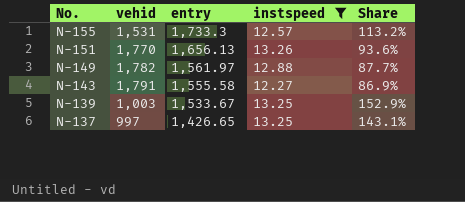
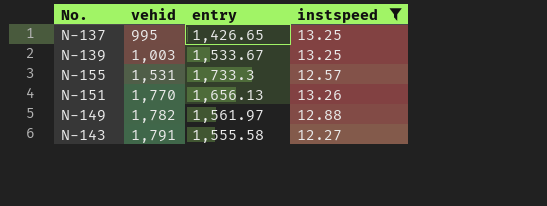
row order: No. descending -> vehid ascending
column Share | formula: [entry] / [vehid] -> none
N-137 | vehid: 997 -> 995

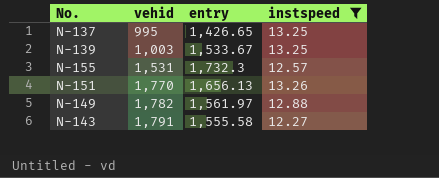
N-155 | entry: 1,733.3 -> 1,732.3

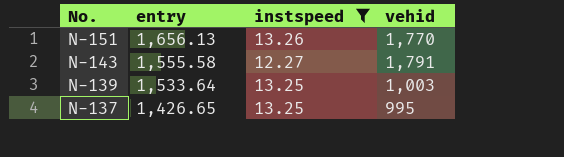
row order: vehid ascending -> No. descending
column vehid | position: 2 -> 4
row N-155: 1,531 | 1,732.3 | 12.57 -> none
row N-149: 1,782 | 1,561.97 | 12.88 -> none
N-139 | entry: 1,533.67 -> 1,533.64

